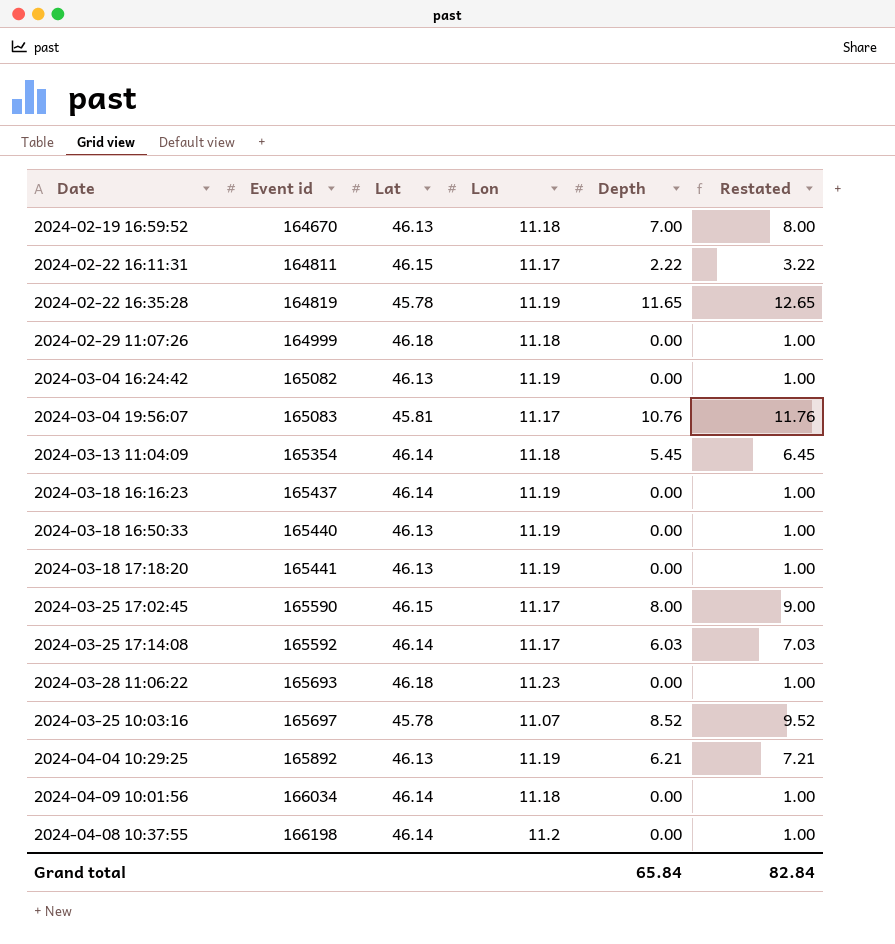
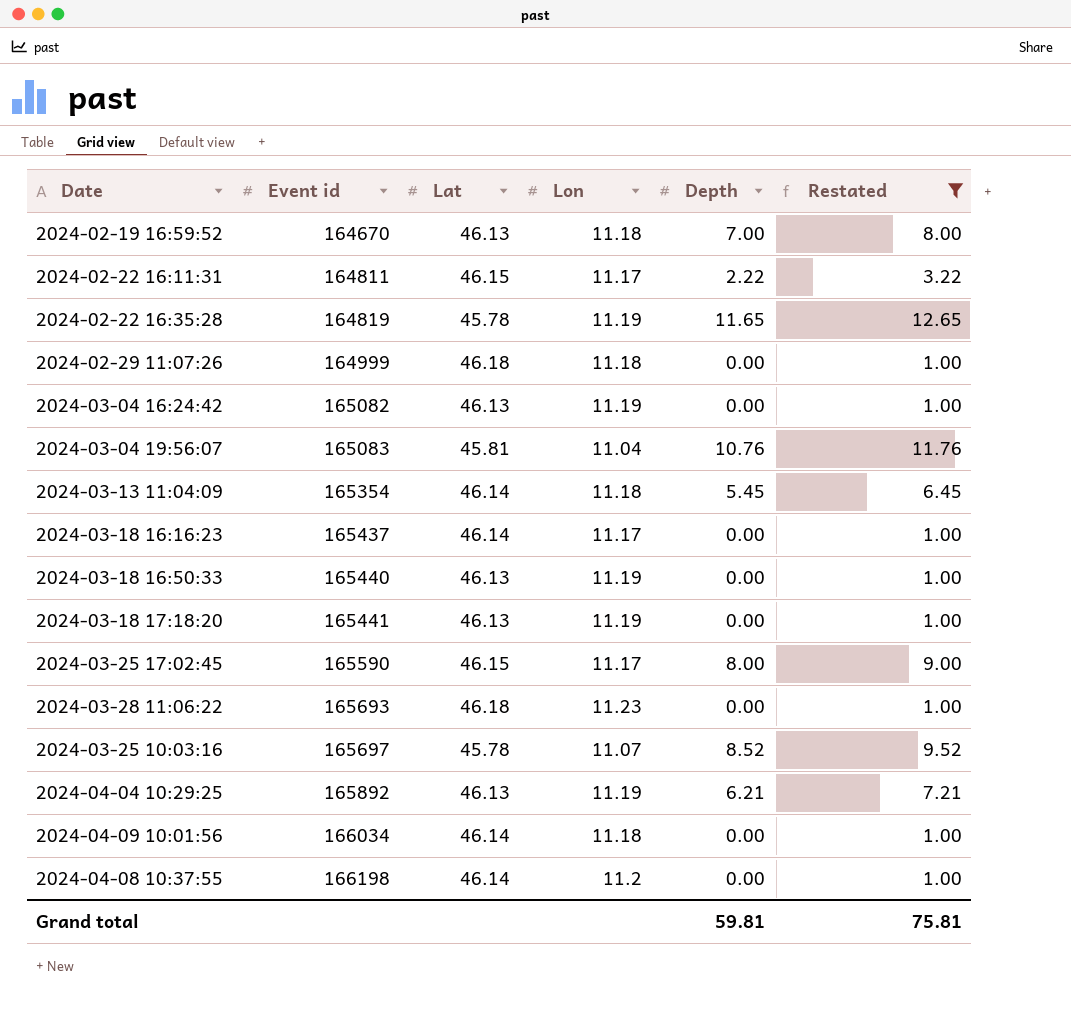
filter: none -> Restated != 7.03
2024-03-04 19:56:07 | Lon: 11.17 -> 11.04
2024-03-18 16:16:23 | Lon: 11.19 -> 11.17
Grand total | Depth: 65.84 -> 59.81
Grand total | Restated: 82.84 -> 75.81

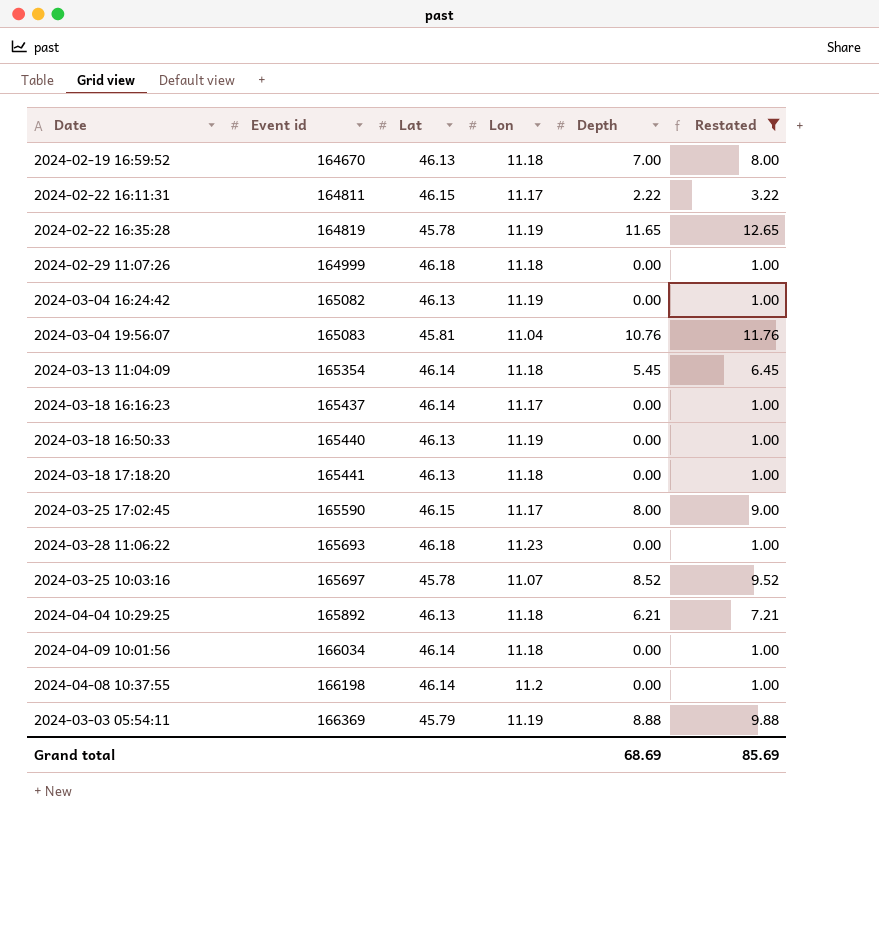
2024-03-18 17:18:20 | Lon: 11.19 -> 11.18
2024-04-04 10:29:25 | Lon: 11.19 -> 11.18
row 2024-03-03 05:54:11: none -> 166369 | 45.79 | 11.19 | 8.88 | 9.88
Grand total | Depth: 59.81 -> 68.69
Grand total | Restated: 75.81 -> 85.69

